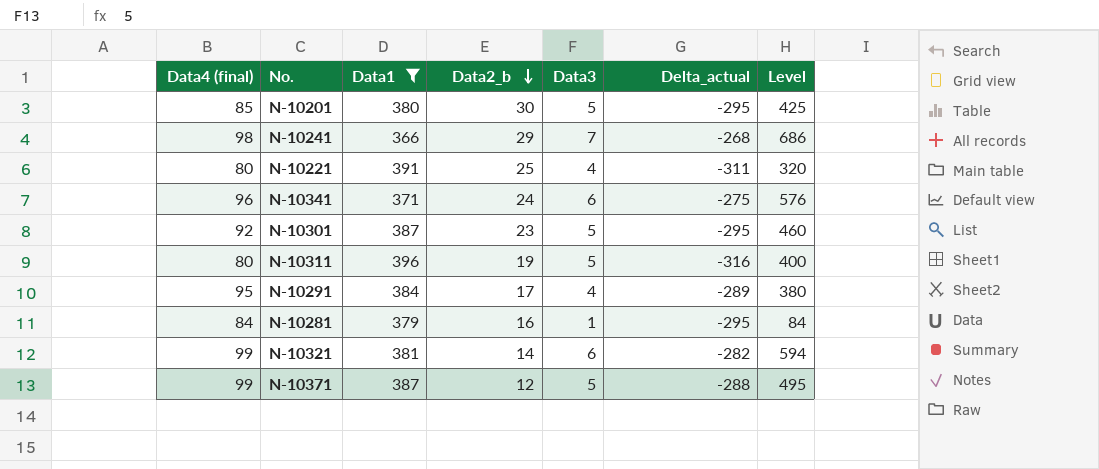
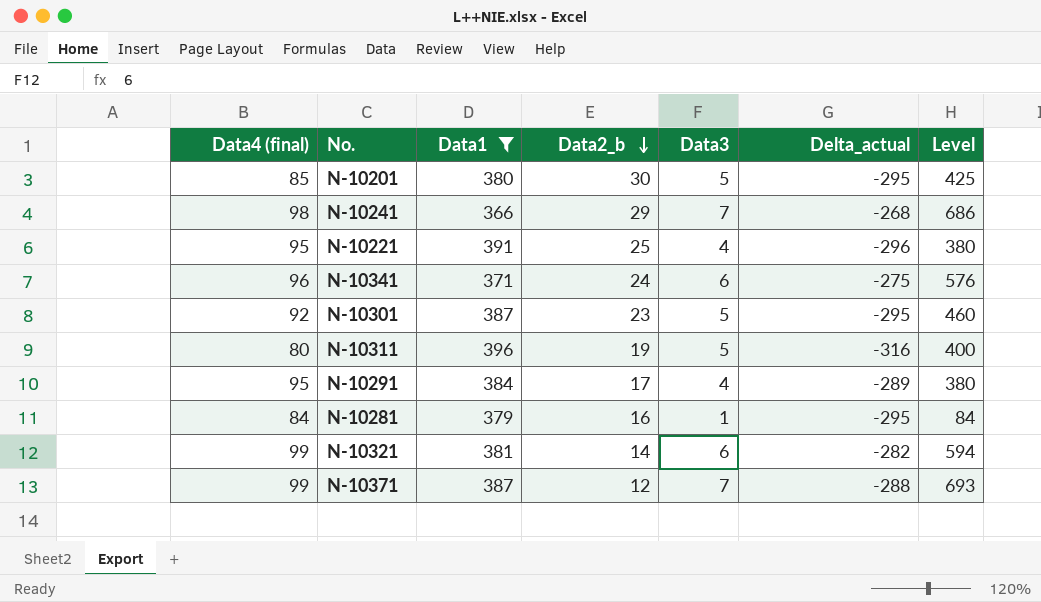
N-10221 | Data4 (final): 80 -> 95
N-10221 | Delta_actual: -311 -> -296
N-10221 | Level: 320 -> 380
N-10371 | Data3: 5 -> 7
N-10371 | Level: 495 -> 693

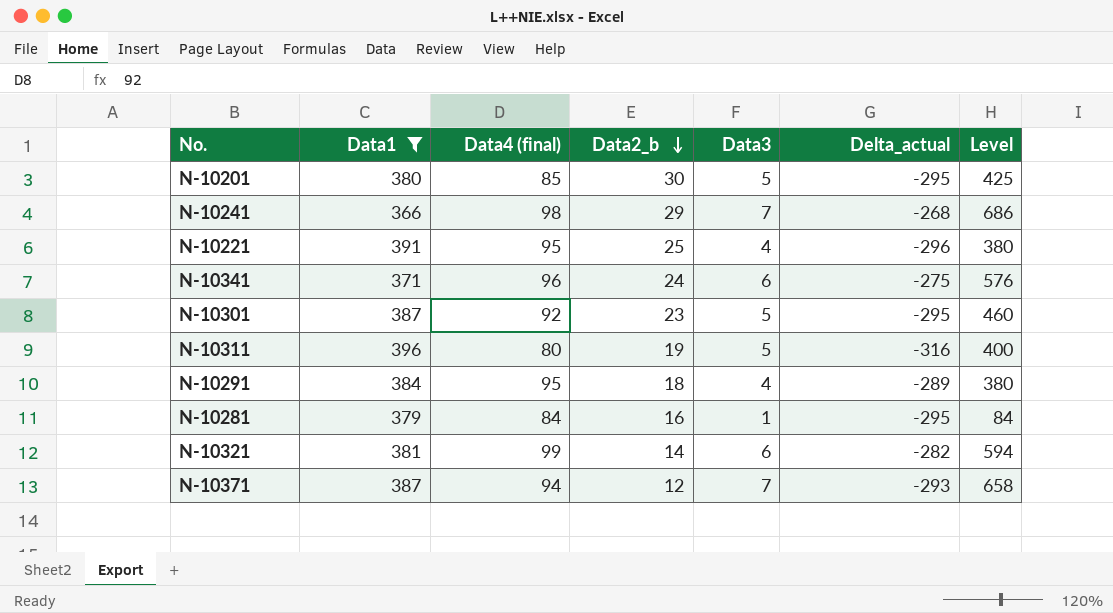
column Data4 (final) | position: 1 -> 3
N-10291 | Data2_b: 17 -> 18
N-10371 | Data4 (final): 99 -> 94
N-10371 | Delta_actual: -288 -> -293
N-10371 | Level: 693 -> 658

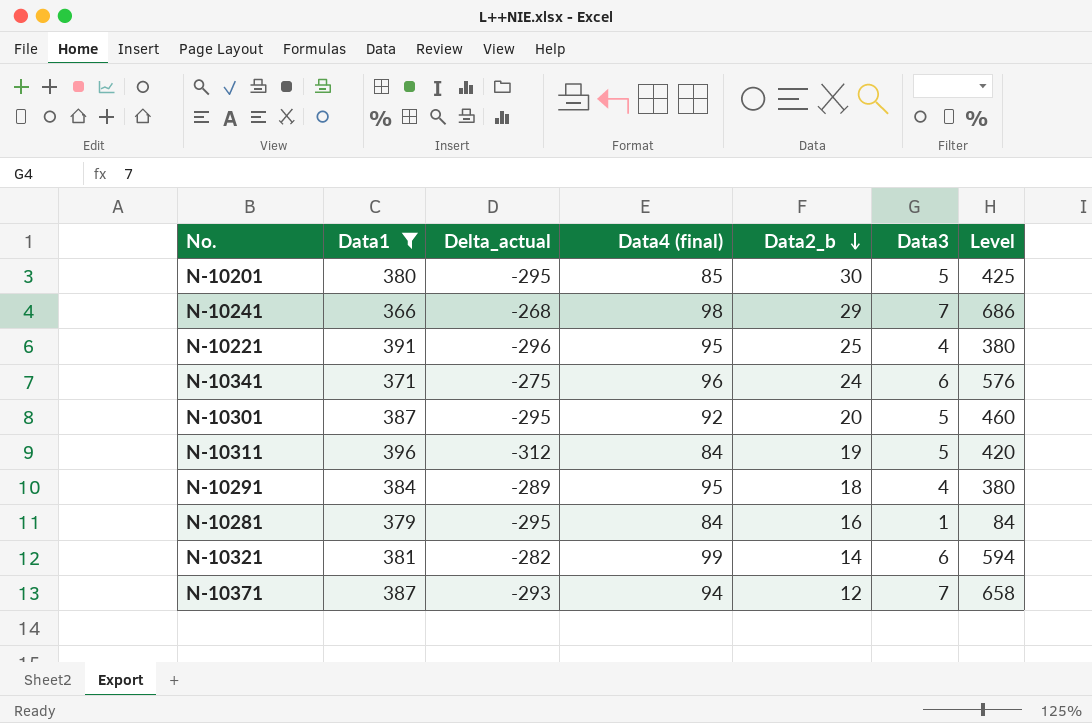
column Delta_actual | position: 6 -> 3
N-10301 | Data2_b: 23 -> 20
N-10311 | Delta_actual: -316 -> -312
N-10311 | Data4 (final): 80 -> 84
N-10311 | Level: 400 -> 420

